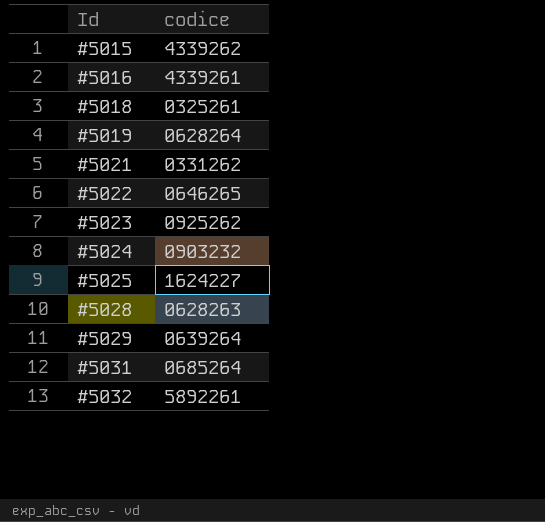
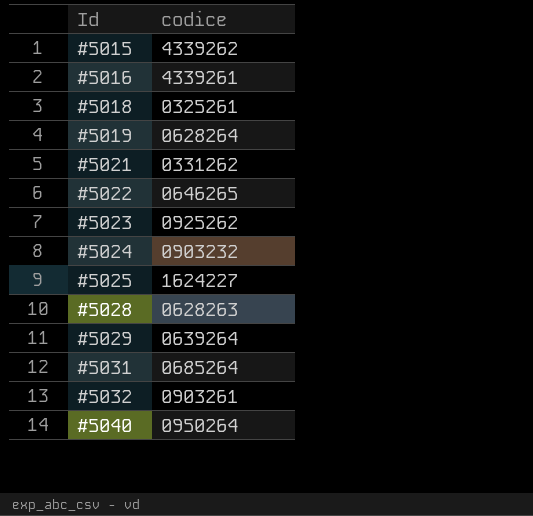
#5032 | codice: 5892261 -> 0903261
row #5040: none -> 0950264

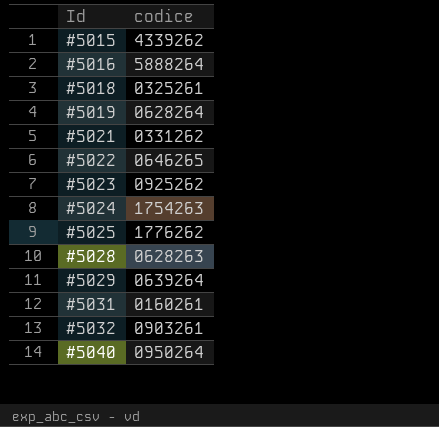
#5016 | codice: 4339261 -> 5888264
#5024 | codice: 0903232 -> 1754263
#5025 | codice: 1624227 -> 1776262
#5031 | codice: 0685264 -> 0160261

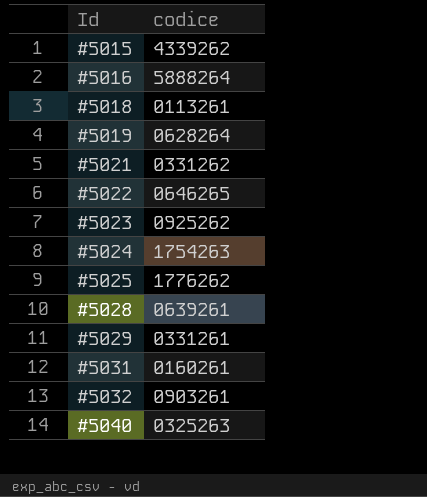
#5018 | codice: 0325261 -> 0113261
#5028 | codice: 0628263 -> 0639261
#5029 | codice: 0639264 -> 0331261
#5040 | codice: 0950264 -> 0325263

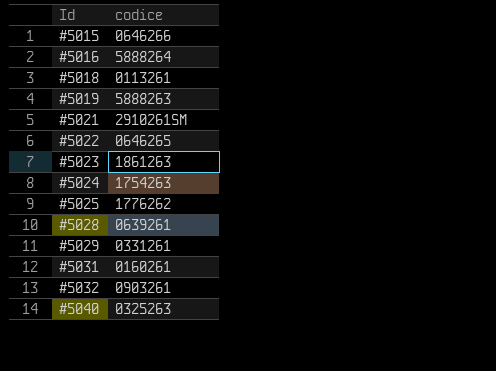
#5015 | codice: 4339262 -> 0646266
#5019 | codice: 0628264 -> 5888263
#5021 | codice: 0331262 -> 2910261SM
#5023 | codice: 0925262 -> 1861263

